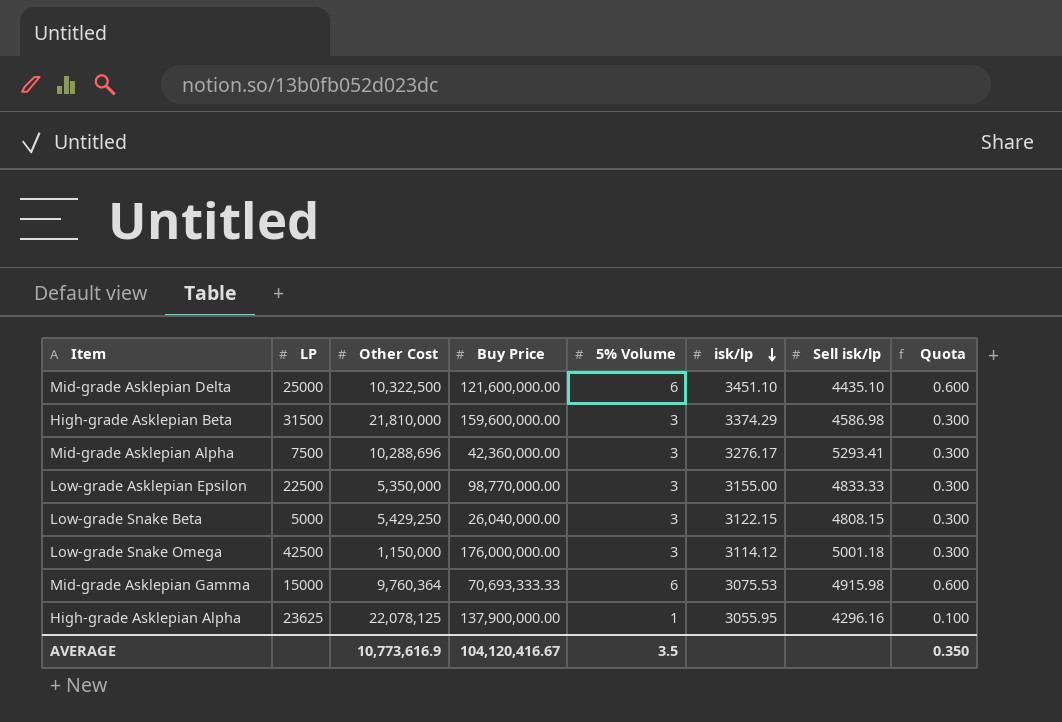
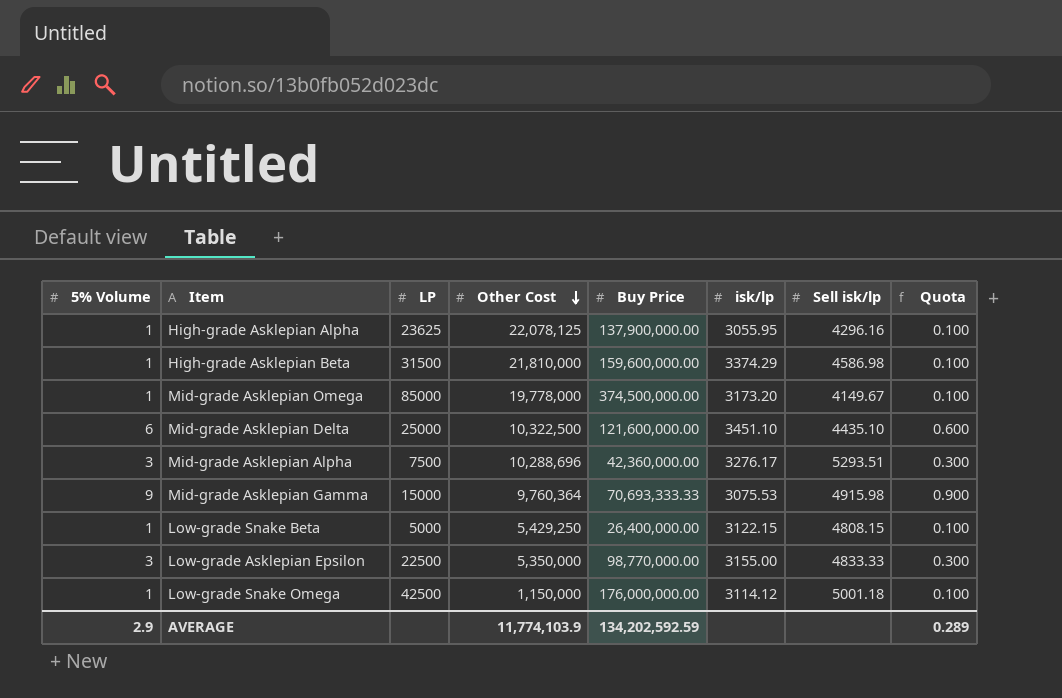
row order: isk/lp descending -> Other Cost descending
column 5% Volume | position: 5 -> 1
High-grade Asklepian Beta | 5% Volume: 3 -> 1
High-grade Asklepian Beta | Quota: 0.300 -> 0.100
row Mid-grade Asklepian Omega: none -> 1 | 85000 | 19,778,000 | 374,500,000.00 | 3173.20 | 4149.67 | 0.100
Mid-grade Asklepian Alpha | Sell isk/lp: 5293.41 -> 5293.51
Mid-grade Asklepian Gamma | 5% Volume: 6 -> 9
Mid-grade Asklepian Gamma | Quota: 0.600 -> 0.900
Low-grade Snake Beta | 5% Volume: 3 -> 1
Low-grade Snake Beta | Buy Price: 26,040,000.00 -> 26,400,000.00
Low-grade Snake Beta | Quota: 0.300 -> 0.100
Low-grade Snake Omega | 5% Volume: 3 -> 1
Low-grade Snake Omega | Quota: 0.300 -> 0.100
AVERAGE | 5% Volume: 3.5 -> 2.9
AVERAGE | Other Cost: 10,773,616.9 -> 11,774,103.9
AVERAGE | Buy Price: 104,120,416.67 -> 134,202,592.59
AVERAGE | Quota: 0.350 -> 0.289

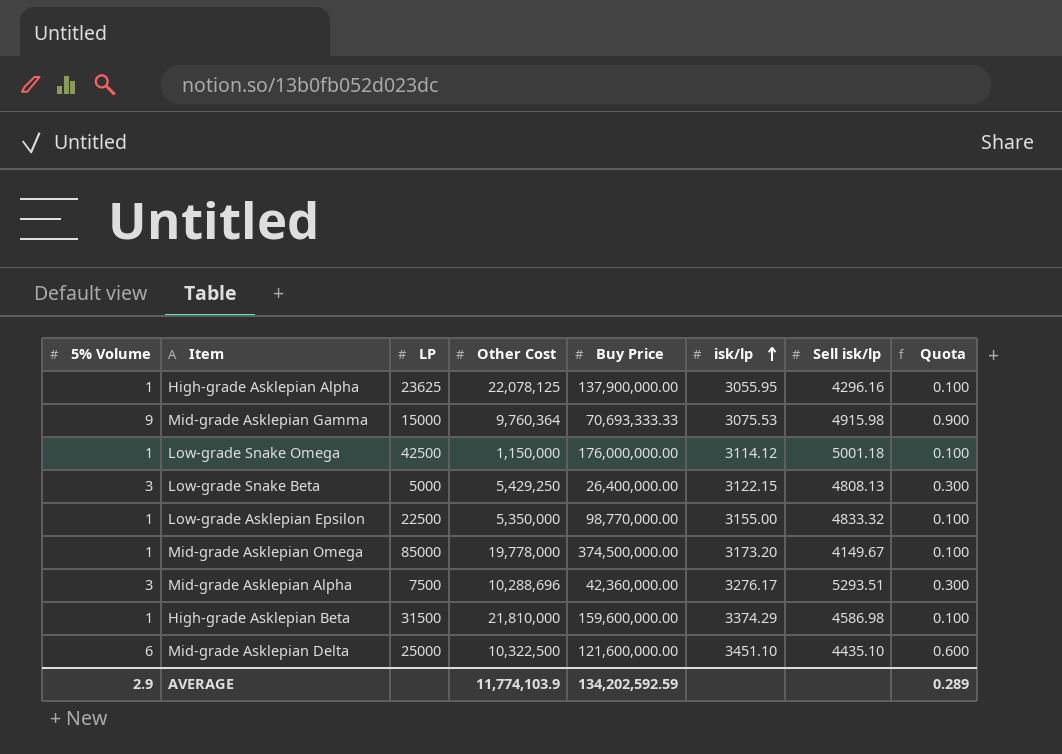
row order: Other Cost descending -> isk/lp ascending
Low-grade Snake Beta | 5% Volume: 1 -> 3
Low-grade Snake Beta | Sell isk/lp: 4808.15 -> 4808.13
Low-grade Snake Beta | Quota: 0.100 -> 0.300
Low-grade Asklepian Epsilon | 5% Volume: 3 -> 1
Low-grade Asklepian Epsilon | Sell isk/lp: 4833.33 -> 4833.32
Low-grade Asklepian Epsilon | Quota: 0.300 -> 0.100

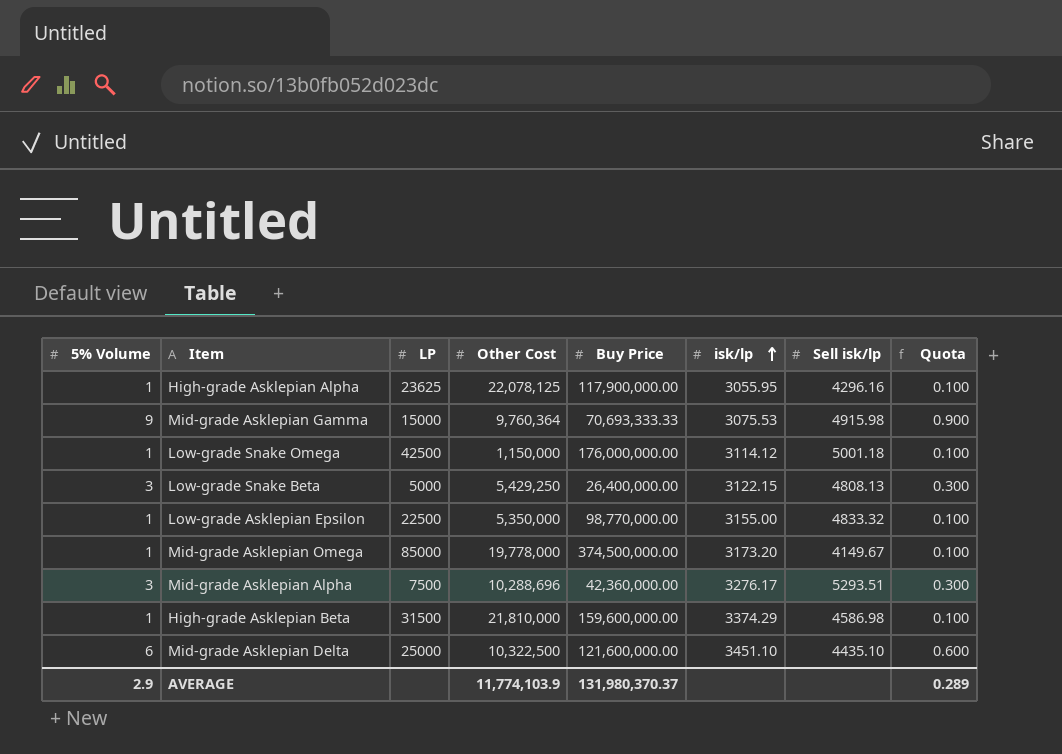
High-grade Asklepian Alpha | Buy Price: 137,900,000.00 -> 117,900,000.00
AVERAGE | Buy Price: 134,202,592.59 -> 131,980,370.37

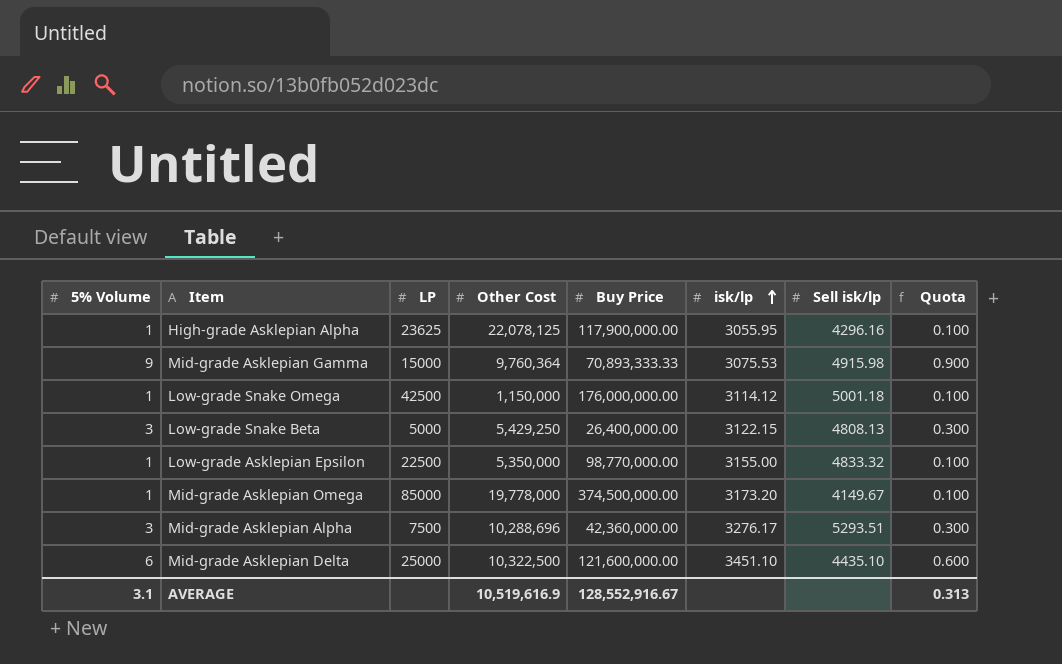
row High-grade Asklepian Beta: 1 | 31500 | 21,810,000 | 159,600,000.00 | 3374.29 | 4586.98 | 0.100 -> none
Mid-grade Asklepian Gamma | Buy Price: 70,693,333.33 -> 70,893,333.33
AVERAGE | 5% Volume: 2.9 -> 3.1
AVERAGE | Other Cost: 11,774,103.9 -> 10,519,616.9
AVERAGE | Buy Price: 131,980,370.37 -> 128,552,916.67
AVERAGE | Quota: 0.289 -> 0.313

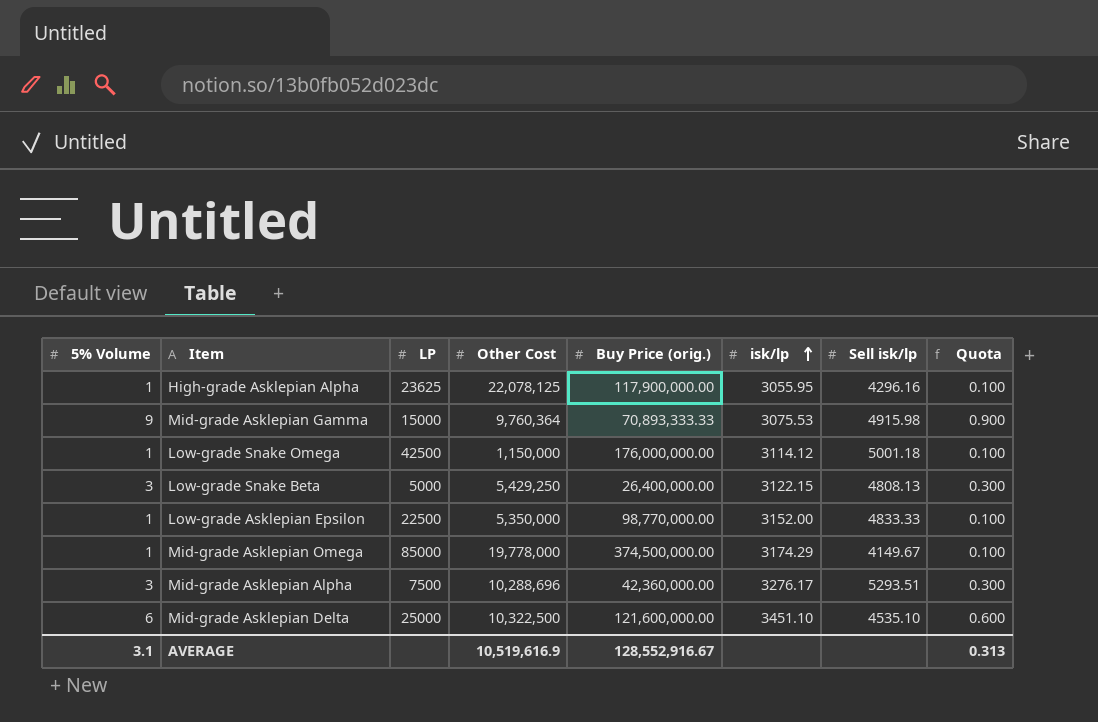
column name: Buy Price -> Buy Price (orig.)
Low-grade Asklepian Epsilon | isk/lp: 3155.00 -> 3152.00
Low-grade Asklepian Epsilon | Sell isk/lp: 4833.32 -> 4833.33
Mid-grade Asklepian Omega | isk/lp: 3173.20 -> 3174.29
Mid-grade Asklepian Delta | Sell isk/lp: 4435.10 -> 4535.10

